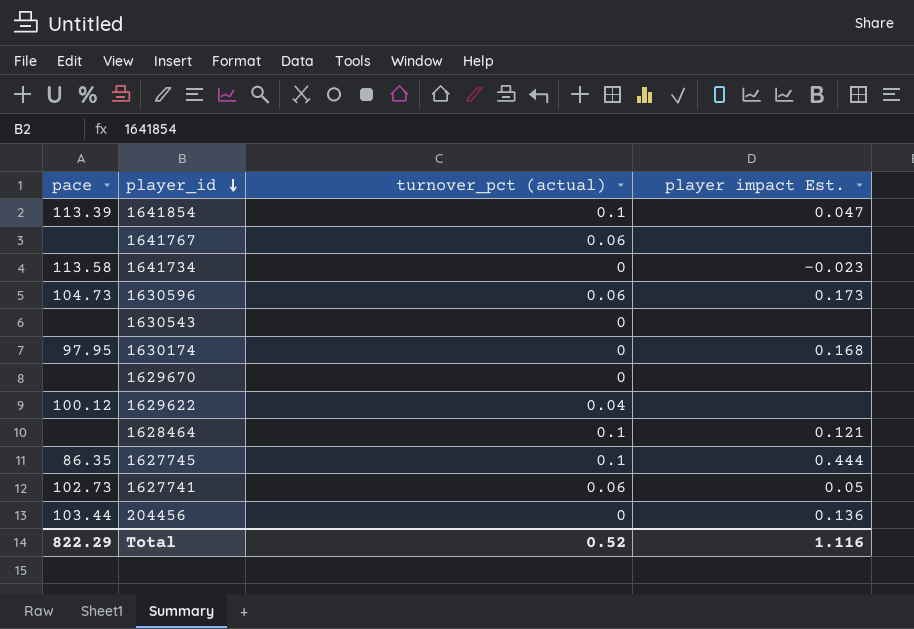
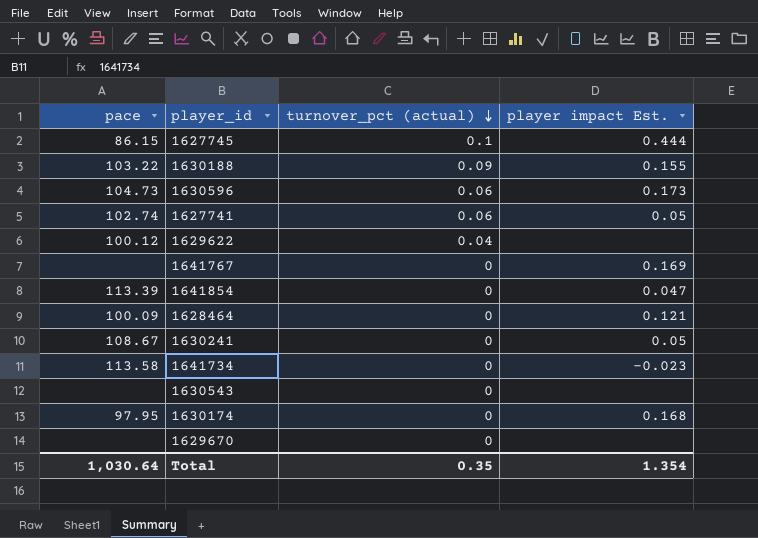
row order: player_id descending -> turnover_pct (actual) descending
row 204456: 103.44 | 0 | 0.136 -> none
1627745 | pace: 86.35 -> 86.15
row 1630188: none -> 103.22 | 0.09 | 0.155
1627741 | pace: 102.73 -> 102.74
1641767 | turnover_pct (actual): 0.06 -> 0
1641767 | player impact Est.: none -> 0.169
1641854 | turnover_pct (actual): 0.1 -> 0
1628464 | pace: none -> 100.09
1628464 | turnover_pct (actual): 0.1 -> 0
row 1630241: none -> 108.67 | 0 | 0.05
Total | pace: 822.29 -> 1,030.64
Total | turnover_pct (actual): 0.52 -> 0.35
Total | player impact Est.: 1.116 -> 1.354

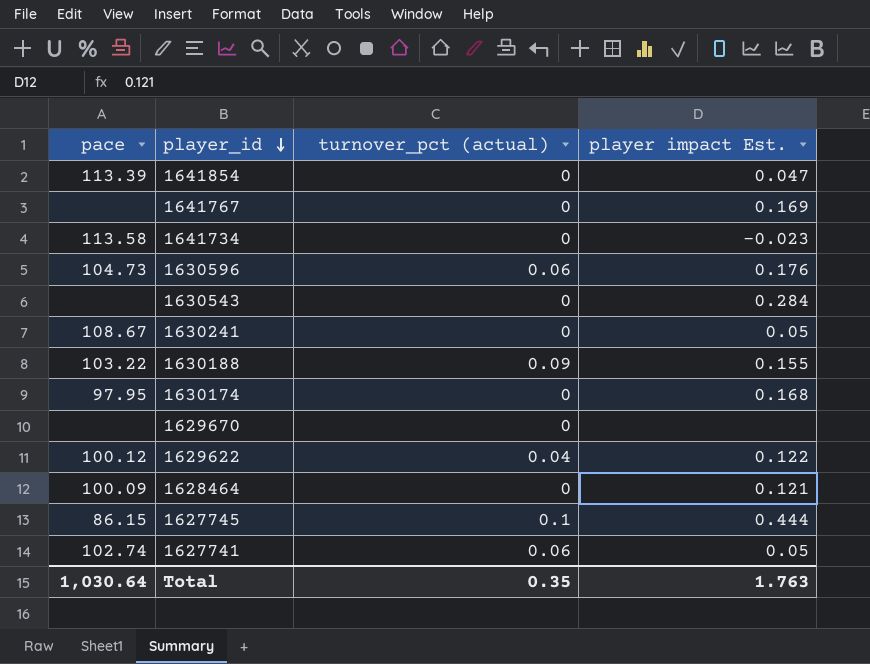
row order: turnover_pct (actual) descending -> player_id descending
1630596 | player impact Est.: 0.173 -> 0.176
1630543 | player impact Est.: none -> 0.284
1629622 | player impact Est.: none -> 0.122
Total | player impact Est.: 1.354 -> 1.763

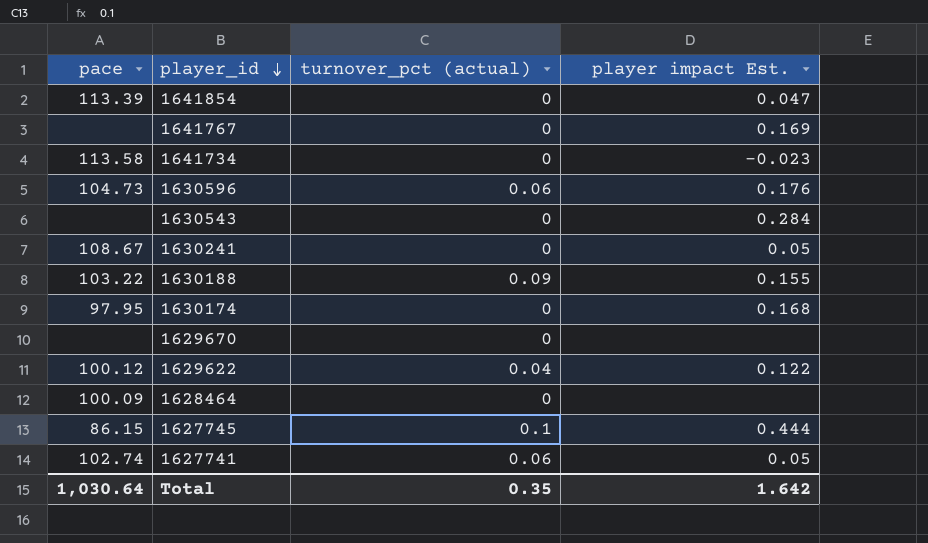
1628464 | player impact Est.: 0.121 -> none
Total | player impact Est.: 1.763 -> 1.642

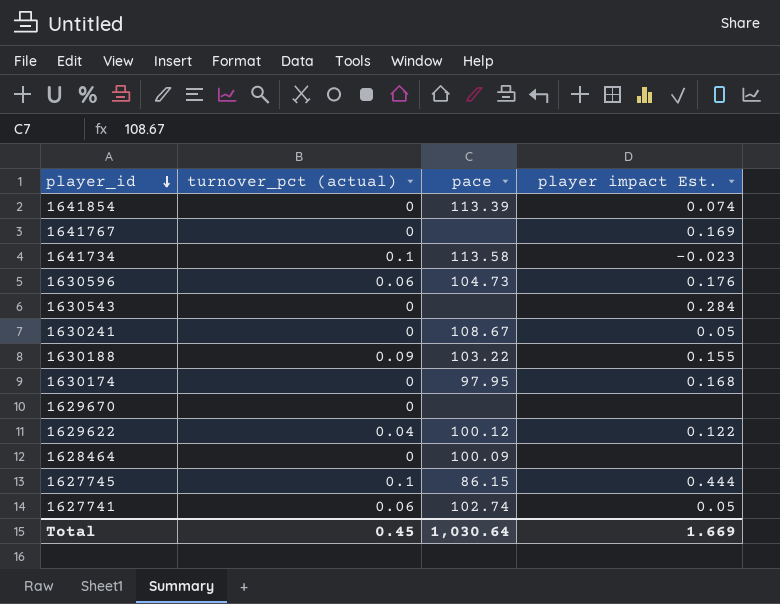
column pace | position: 1 -> 3
1641854 | player impact Est.: 0.047 -> 0.074
1641734 | turnover_pct (actual): 0 -> 0.1
Total | turnover_pct (actual): 0.35 -> 0.45
Total | player impact Est.: 1.642 -> 1.669

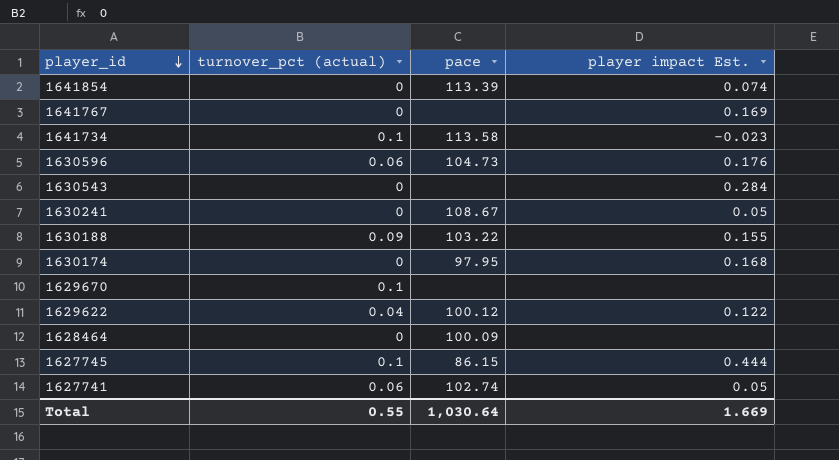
1629670 | turnover_pct (actual): 0 -> 0.1
Total | turnover_pct (actual): 0.45 -> 0.55

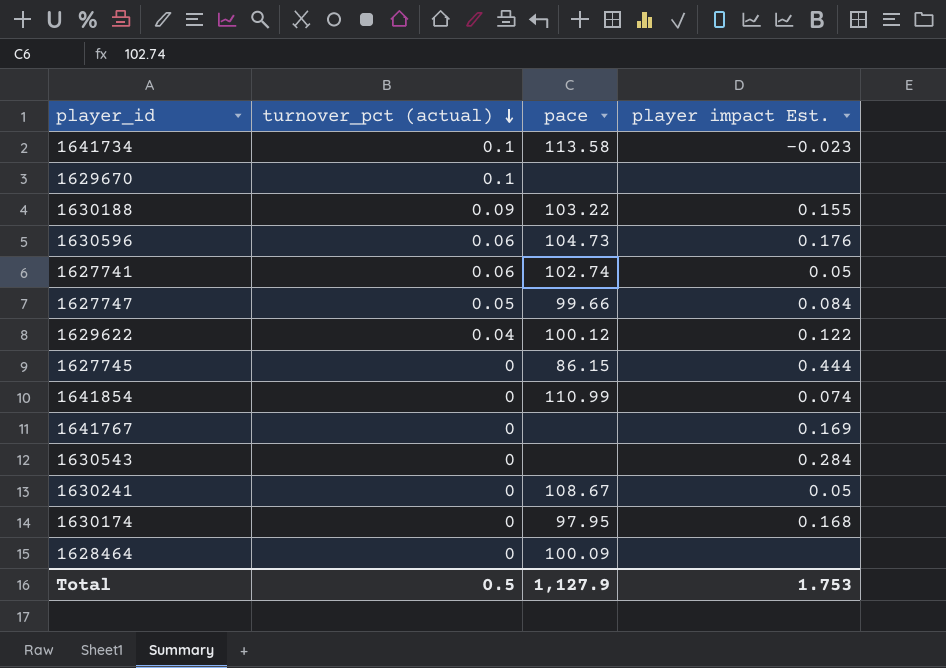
row order: player_id descending -> turnover_pct (actual) descending
row 1627747: none -> 0.05 | 99.66 | 0.084
1627745 | turnover_pct (actual): 0.1 -> 0
1641854 | pace: 113.39 -> 110.99
Total | turnover_pct (actual): 0.55 -> 0.5
Total | pace: 1,030.64 -> 1,127.9
Total | player impact Est.: 1.669 -> 1.753

